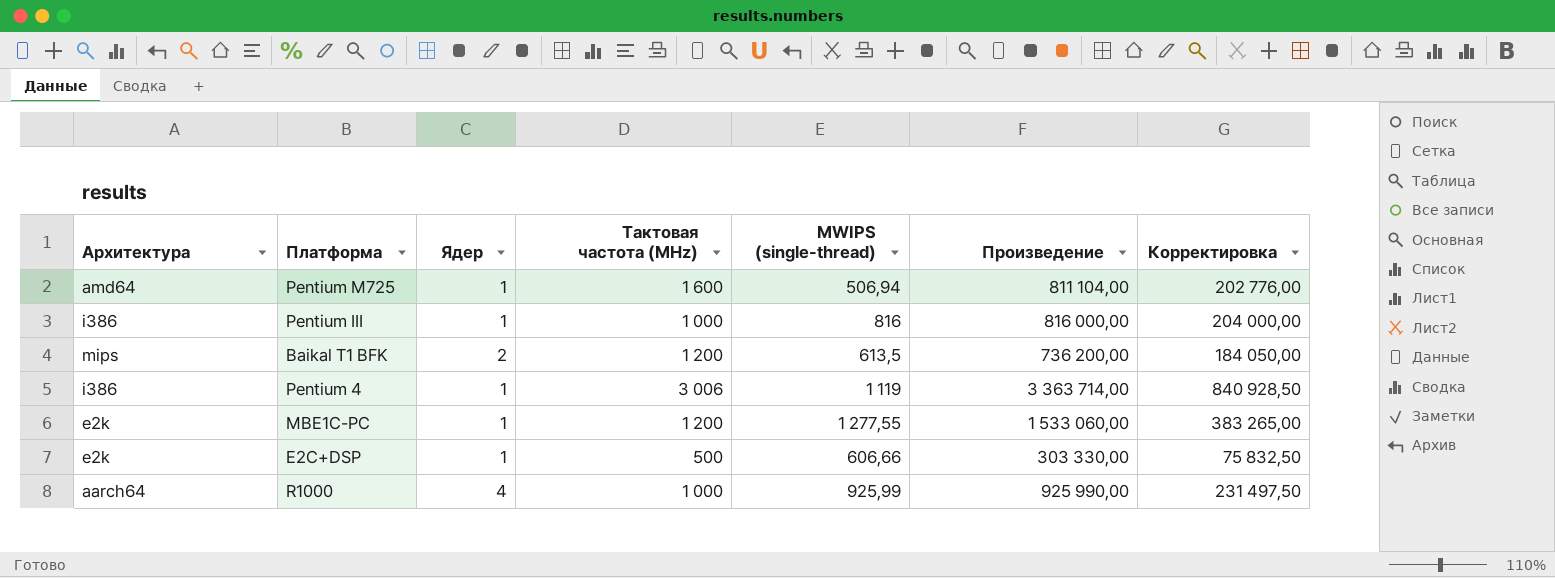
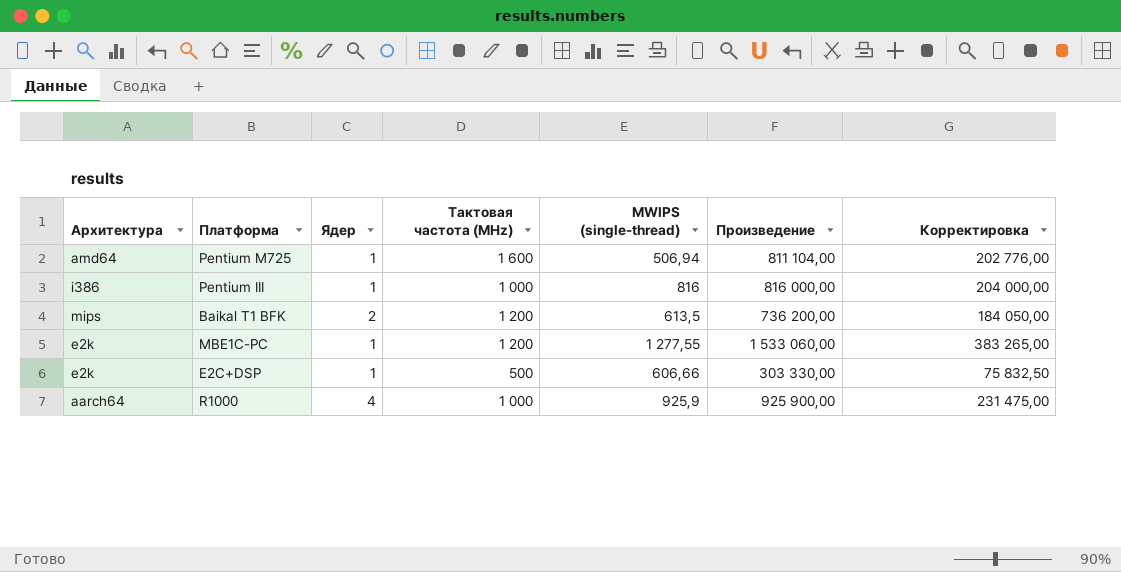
row Pentium 4: i386 | 1 | 3 006 | 1 119 | 3 363 714,00 | 840 928,50 -> none
R1000 | MWIPS (single-thread): 925,99 -> 925,9
R1000 | Произведение: 925 990,00 -> 925 900,00
R1000 | Корректировка: 231 497,50 -> 231 475,00

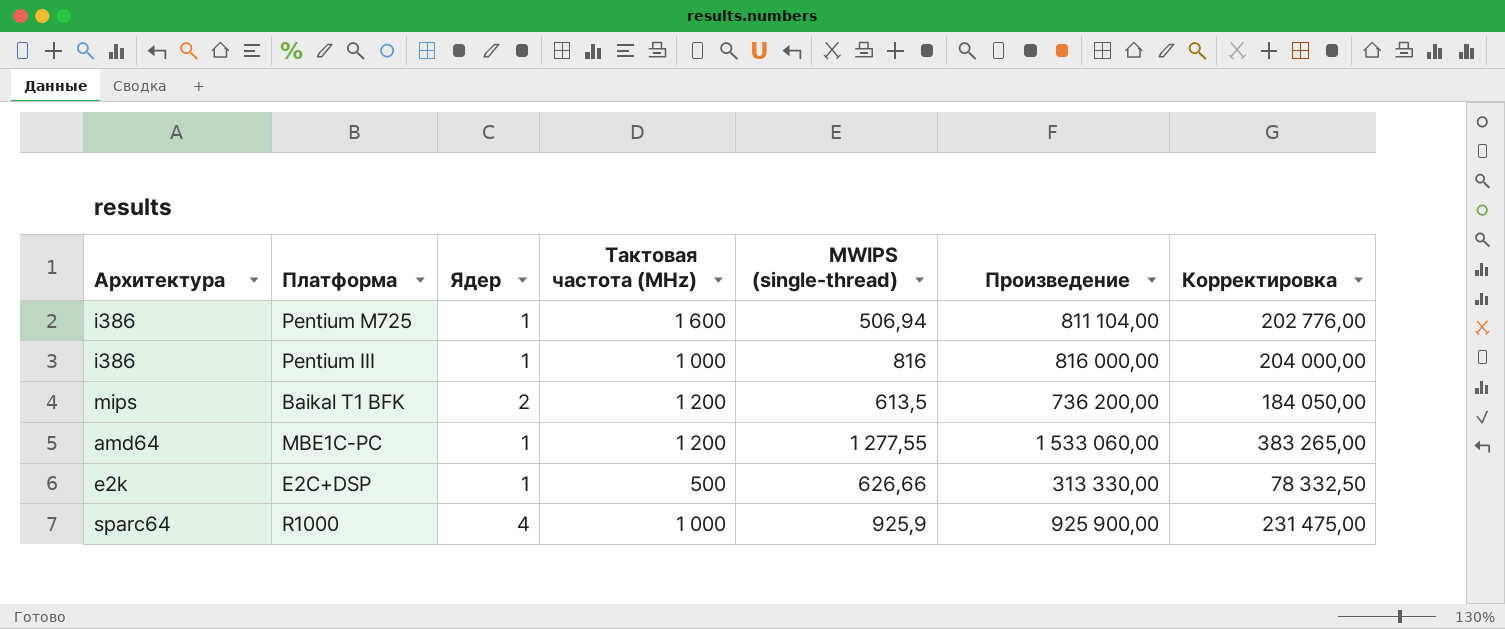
Pentium M725 | Архитектура: amd64 -> i386
MBE1C-PC | Архитектура: e2k -> amd64
E2C+DSP | MWIPS (single-thread): 606,66 -> 626,66
E2C+DSP | Произведение: 303 330,00 -> 313 330,00
E2C+DSP | Корректировка: 75 832,50 -> 78 332,50
R1000 | Архитектура: aarch64 -> sparc64

